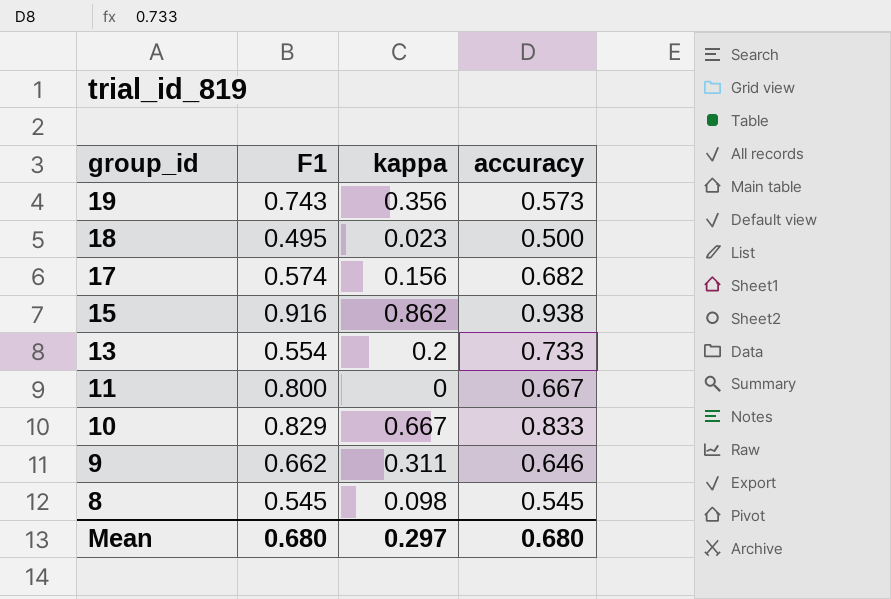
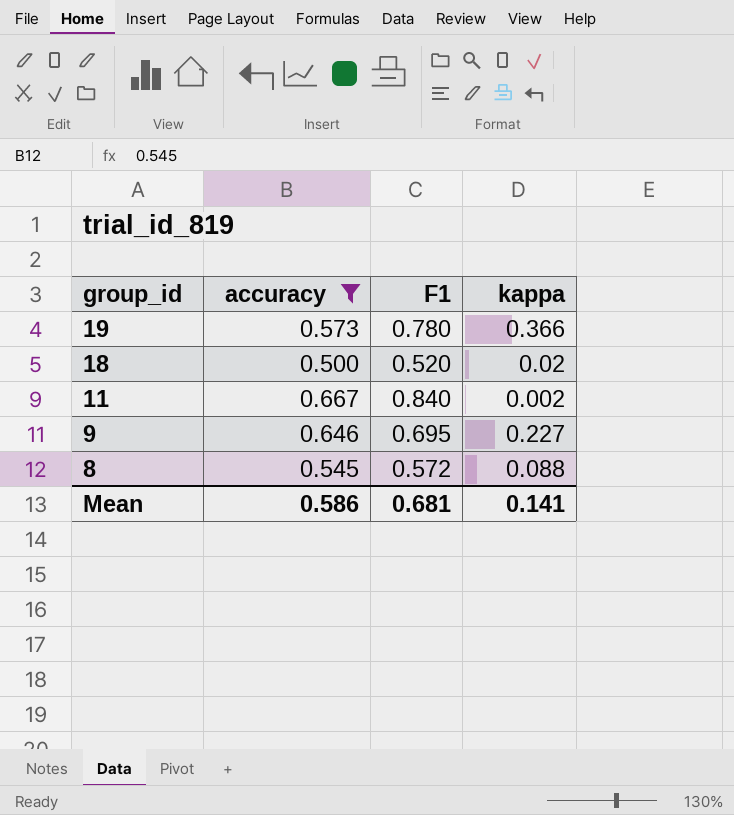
filter: none -> accuracy <= 0.667
column accuracy | position: 4 -> 2
19 | F1: 0.743 -> 0.780
19 | kappa: 0.356 -> 0.366
18 | F1: 0.495 -> 0.520
18 | kappa: 0.023 -> 0.02
11 | F1: 0.800 -> 0.840
11 | kappa: 0 -> 0.002
9 | F1: 0.662 -> 0.695
9 | kappa: 0.311 -> 0.227
8 | F1: 0.545 -> 0.572
8 | kappa: 0.098 -> 0.088
Mean | accuracy: 0.680 -> 0.586
Mean | F1: 0.680 -> 0.681
Mean | kappa: 0.297 -> 0.141

